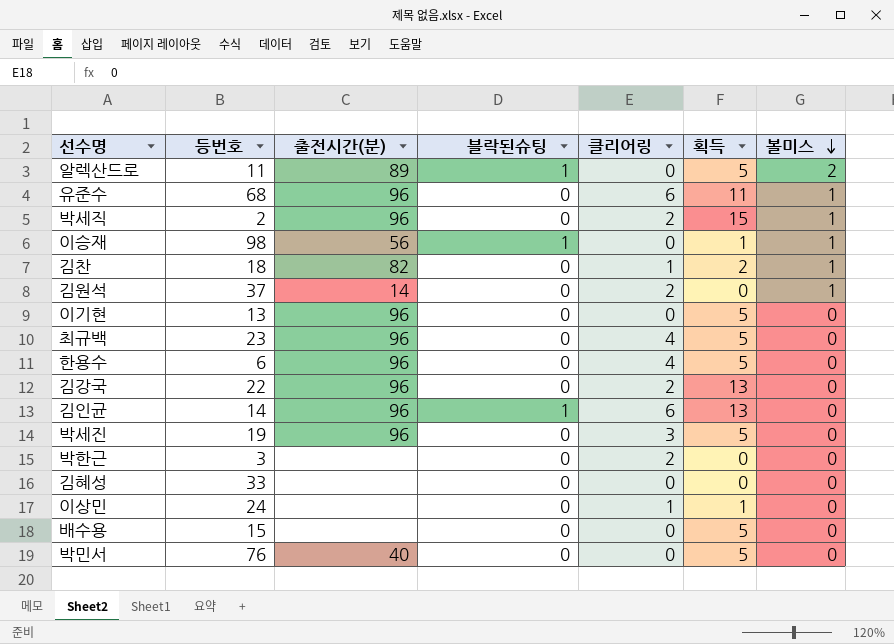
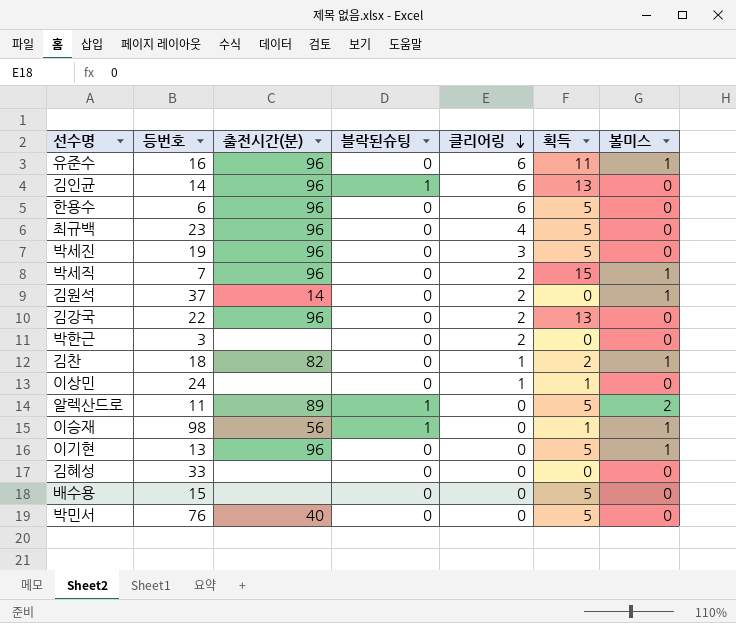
row order: 볼미스 descending -> 클리어링 descending
유준수 | 등번호: 68 -> 16
한용수 | 클리어링: 4 -> 6
박세직 | 등번호: 2 -> 7
이기현 | 볼미스: 0 -> 1

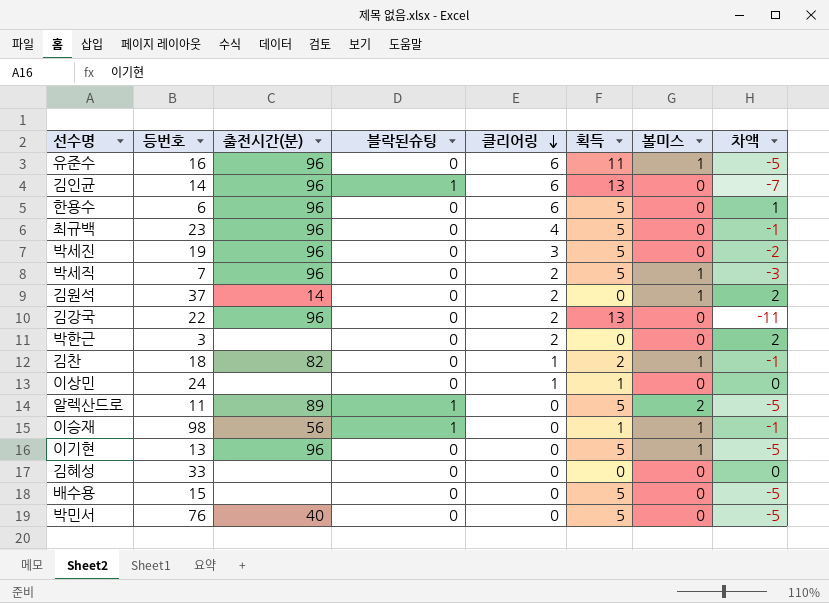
column 차액 | formula: none -> [클리어링] - [획득]
박세직 | 획득: 15 -> 5

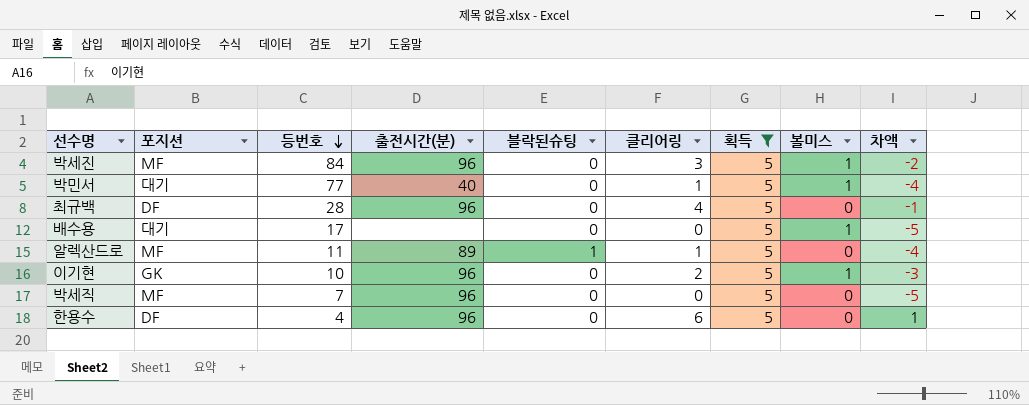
filter: none -> 획득 = 5
row order: 클리어링 descending -> 등번호 descending
column 포지션 | position: none -> 2
박세진 | 등번호: 19 -> 84
박세진 | 볼미스: 0 -> 1
박민서 | 등번호: 76 -> 77
박민서 | 클리어링: 0 -> 1
박민서 | 볼미스: 0 -> 1
박민서 | 차액: -5 -> -4
최규백 | 등번호: 23 -> 28
배수용 | 등번호: 15 -> 17
배수용 | 볼미스: 0 -> 1
알렉산드로 | 클리어링: 0 -> 1
알렉산드로 | 볼미스: 2 -> 0
알렉산드로 | 차액: -5 -> -4
이기현 | 등번호: 13 -> 10
이기현 | 클리어링: 0 -> 2
이기현 | 차액: -5 -> -3
박세직 | 클리어링: 2 -> 0
박세직 | 볼미스: 1 -> 0
박세직 | 차액: -3 -> -5
한용수 | 등번호: 6 -> 4

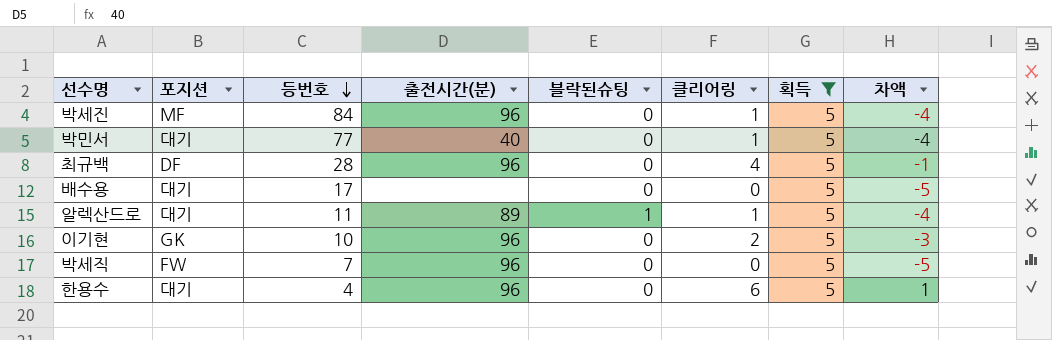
column 볼미스 | position: 8 -> none
박세진 | 클리어링: 3 -> 1
박세진 | 차액: -2 -> -4
알렉산드로 | 포지션: MF -> 대기
박세직 | 포지션: MF -> FW
한용수 | 포지션: DF -> 대기

